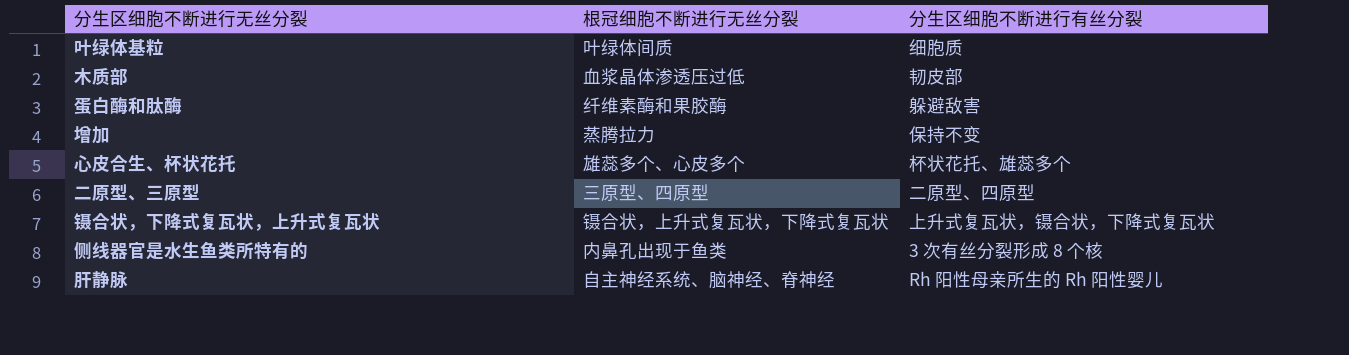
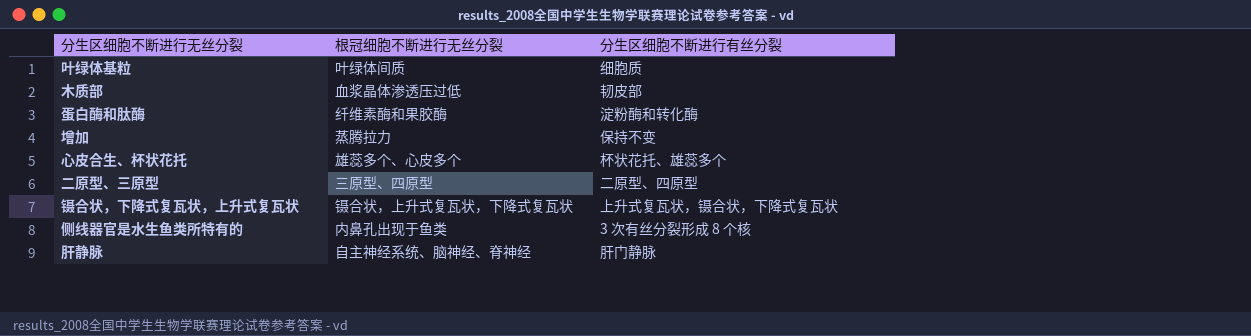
蛋白酶和肽酶 | 分生区细胞不断进行有丝分裂: 躲避敌害 -> 淀粉酶和转化酶
肝静脉 | 分生区细胞不断进行有丝分裂: Rh 阳性母亲所生的 Rh 阳性婴儿 -> 肝门静脉

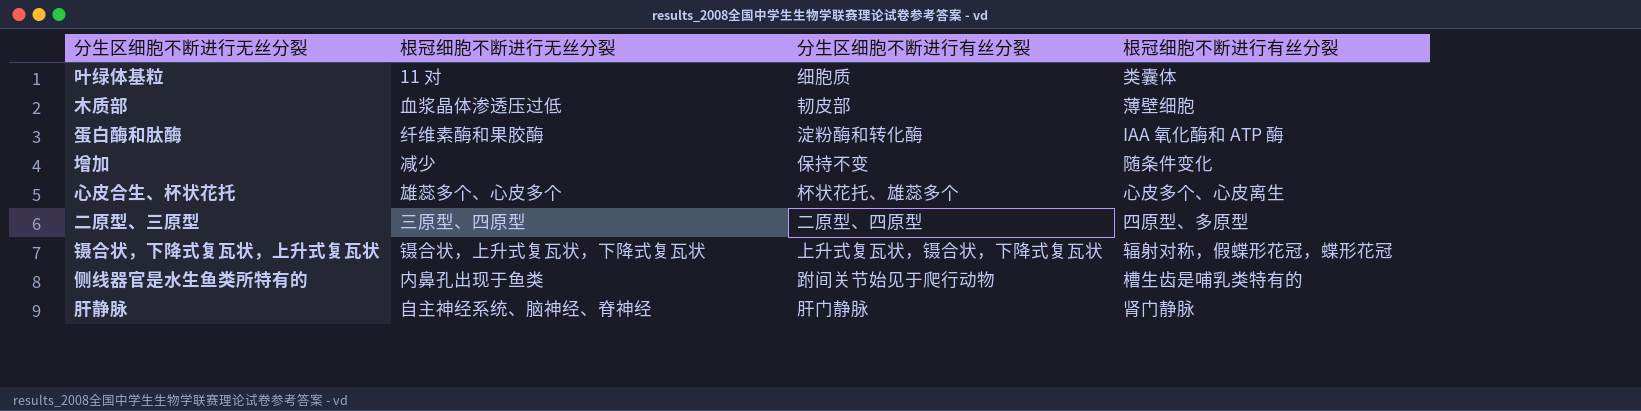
column 根冠细胞不断进行有丝分裂 | position: none -> 4
叶绿体基粒 | 根冠细胞不断进行无丝分裂: 叶绿体间质 -> 11 对
增加 | 根冠细胞不断进行无丝分裂: 蒸腾拉力 -> 减少
侧线器官是水生鱼类所特有的 | 分生区细胞不断进行有丝分裂: 3 次有丝分裂形成 8 个核 -> 跗间关节始见于爬行动物

